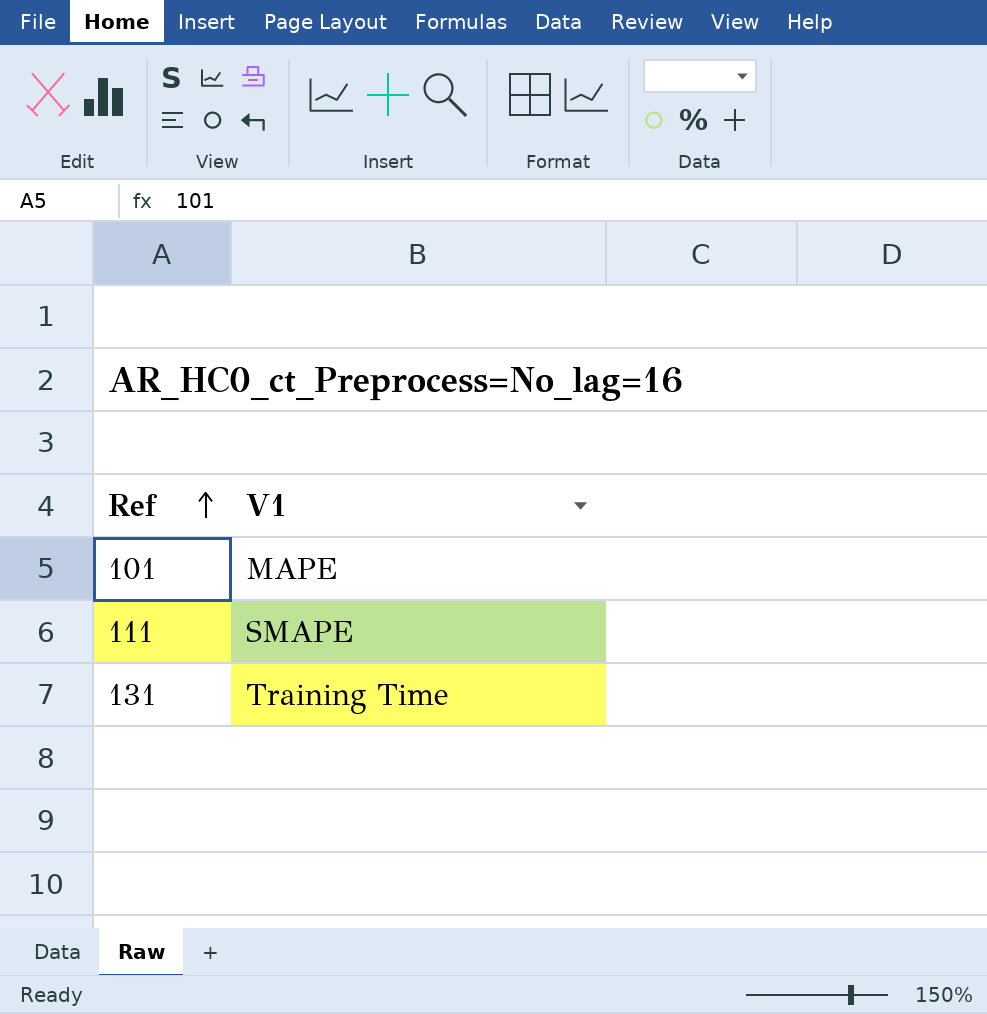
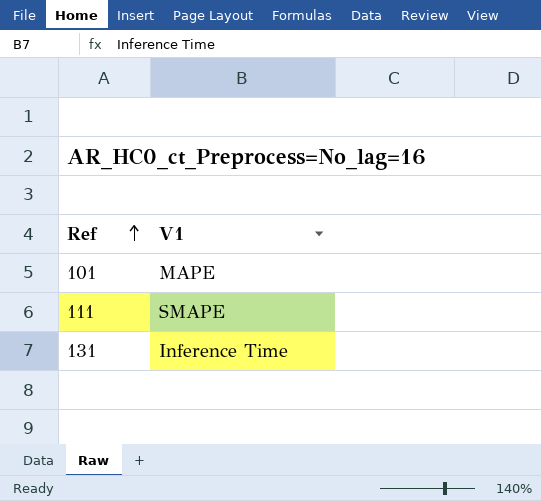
131 | V1: Training Time -> Inference Time

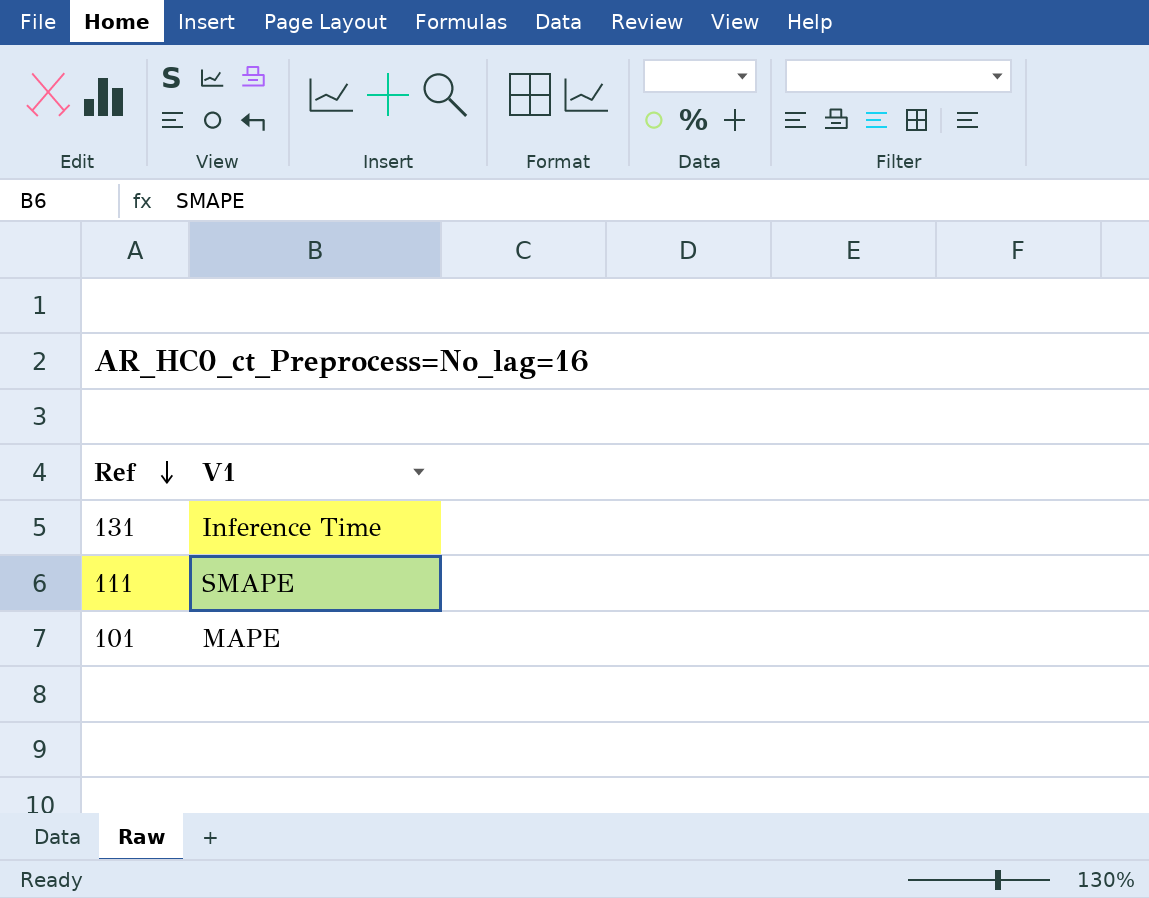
row order: Ref ascending -> Ref descending

